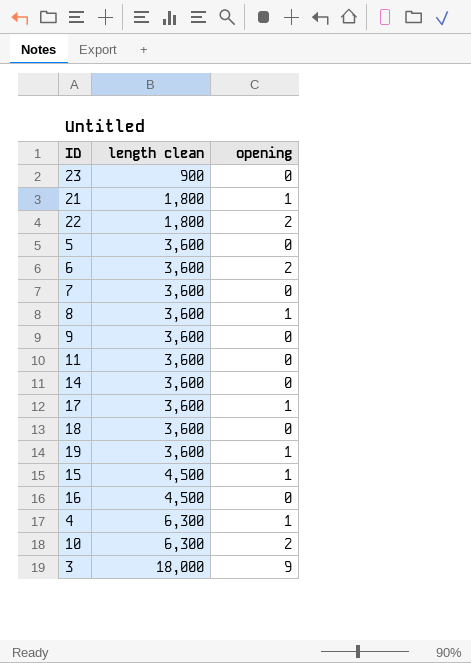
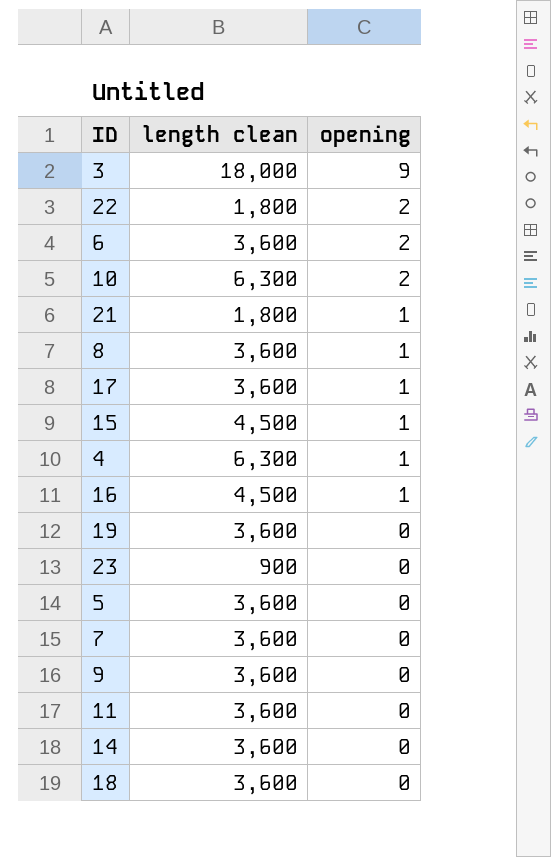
row order: length clean ascending -> opening descending
16 | opening: 0 -> 1
19 | opening: 1 -> 0

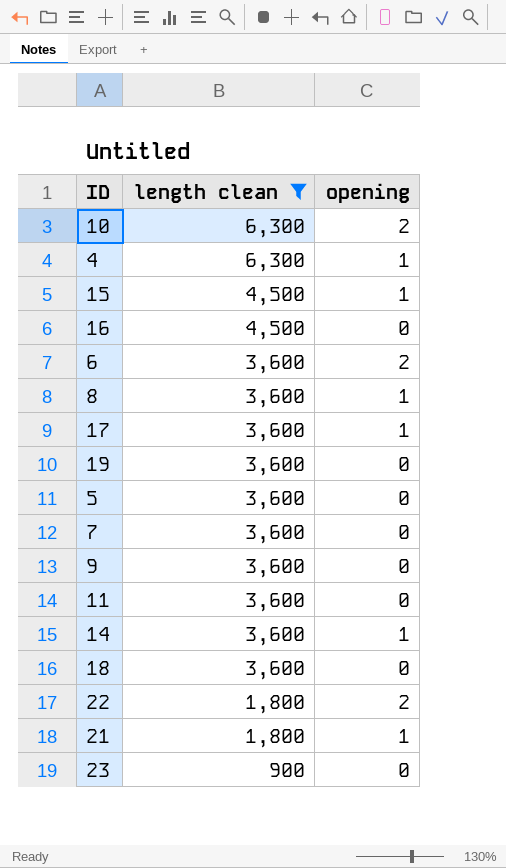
filter: none -> length clean != 18,000
row order: opening descending -> length clean descending
16 | opening: 1 -> 0
14 | opening: 0 -> 1

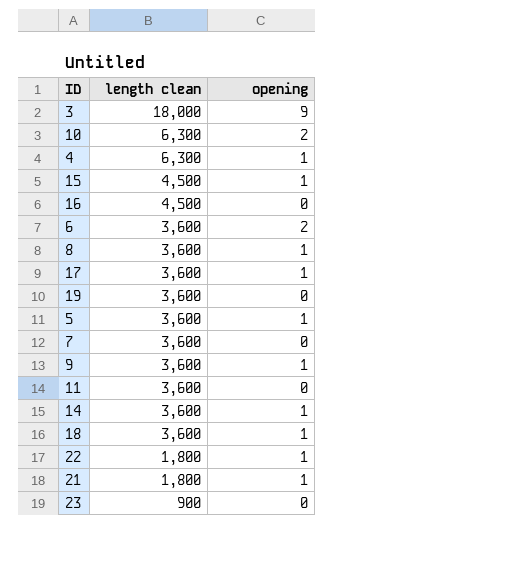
filter: length clean != 18,000 -> none
5 | opening: 0 -> 1
9 | opening: 0 -> 1
18 | opening: 0 -> 1
22 | opening: 2 -> 1

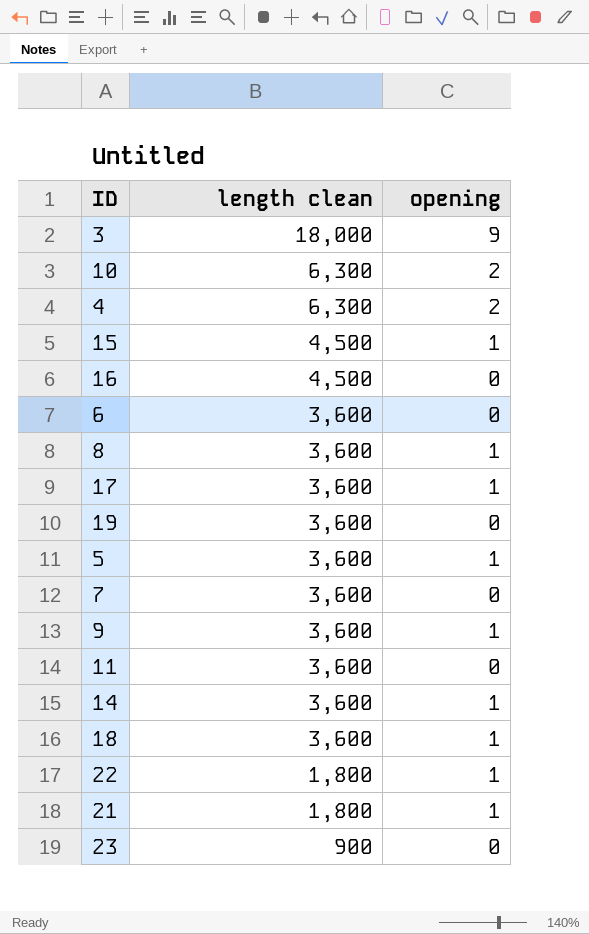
4 | opening: 1 -> 2
6 | opening: 2 -> 0

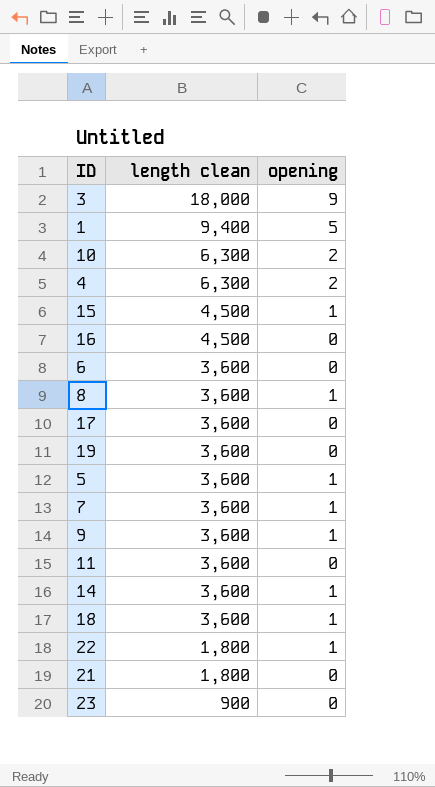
row 1: none -> 9,400 | 5
17 | opening: 1 -> 0
7 | opening: 0 -> 1
21 | opening: 1 -> 0

